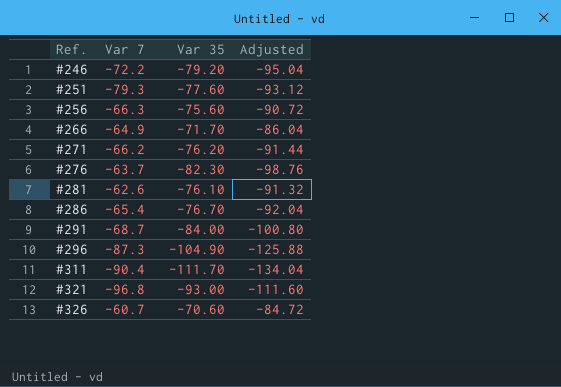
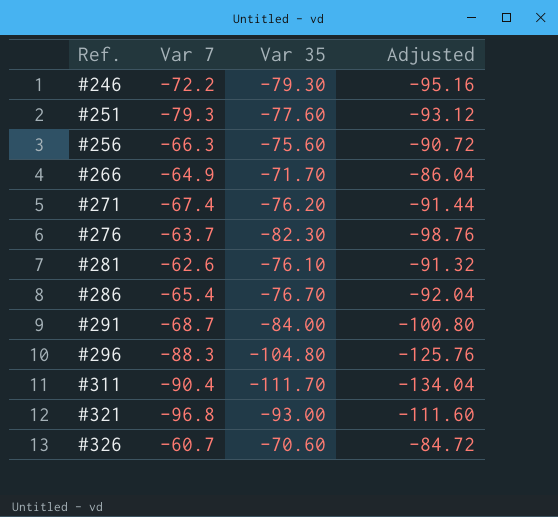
#246 | Var 35: -79.20 -> -79.30
#246 | Adjusted: -95.04 -> -95.16
#271 | Var 7: -66.2 -> -67.4
#296 | Var 7: -87.3 -> -88.3
#296 | Var 35: -104.90 -> -104.80
#296 | Adjusted: -125.88 -> -125.76

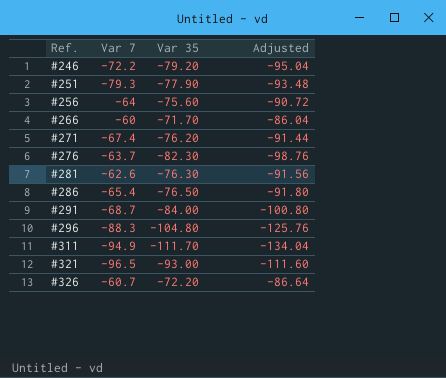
#246 | Var 35: -79.30 -> -79.20
#246 | Adjusted: -95.16 -> -95.04
#251 | Var 35: -77.60 -> -77.90
#251 | Adjusted: -93.12 -> -93.48
#256 | Var 7: -66.3 -> -64
#266 | Var 7: -64.9 -> -60
#281 | Var 35: -76.10 -> -76.30
#281 | Adjusted: -91.32 -> -91.56
#286 | Var 35: -76.70 -> -76.50
#286 | Adjusted: -92.04 -> -91.80
#311 | Var 7: -90.4 -> -94.9
#321 | Var 7: -96.8 -> -96.5
#326 | Var 35: -70.60 -> -72.20
#326 | Adjusted: -84.72 -> -86.64

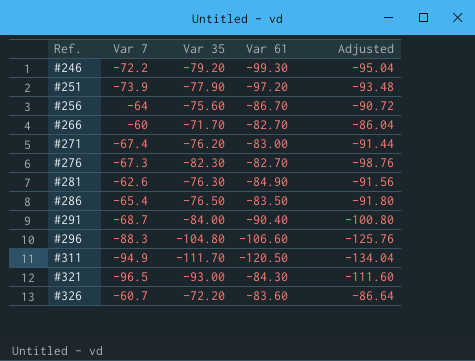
column Var 61 | position: none -> 4
#251 | Var 7: -79.3 -> -73.9
#276 | Var 7: -63.7 -> -67.3

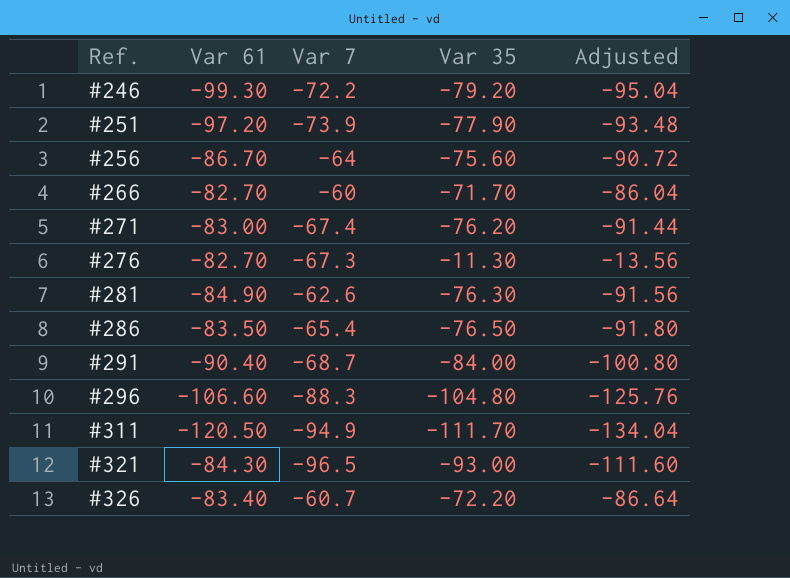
column Var 61 | position: 4 -> 2
#276 | Var 35: -82.30 -> -11.30
#276 | Adjusted: -98.76 -> -13.56
#326 | Var 61: -83.60 -> -83.40

